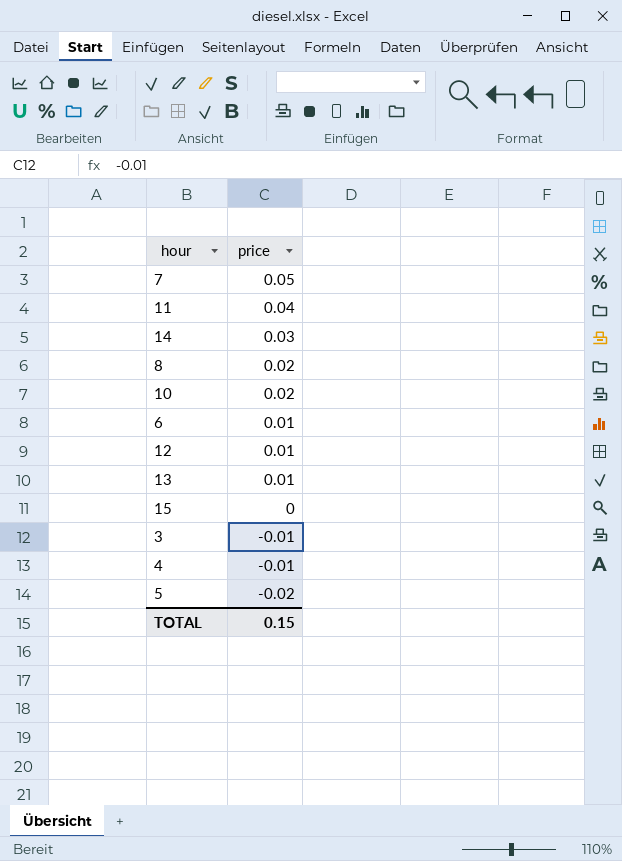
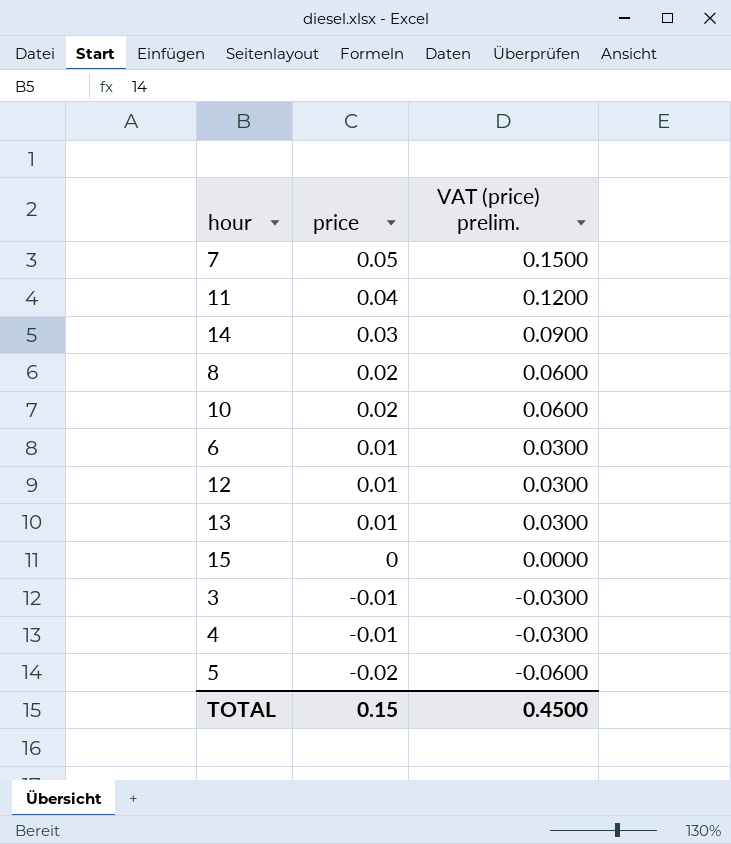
column VAT (price) prelim. | formula: none -> [price] * 3

